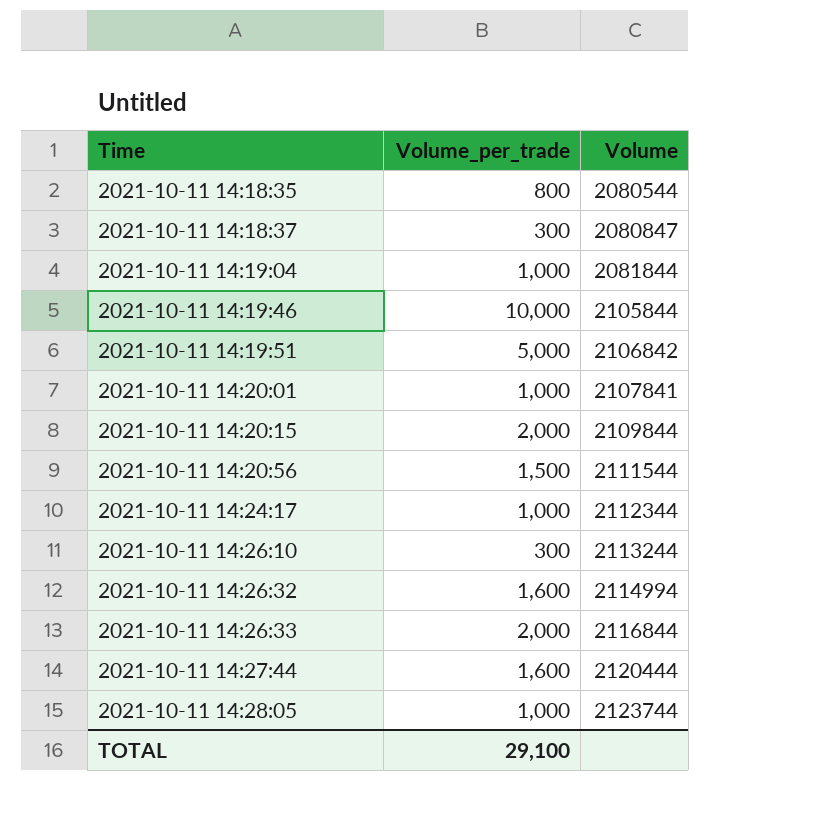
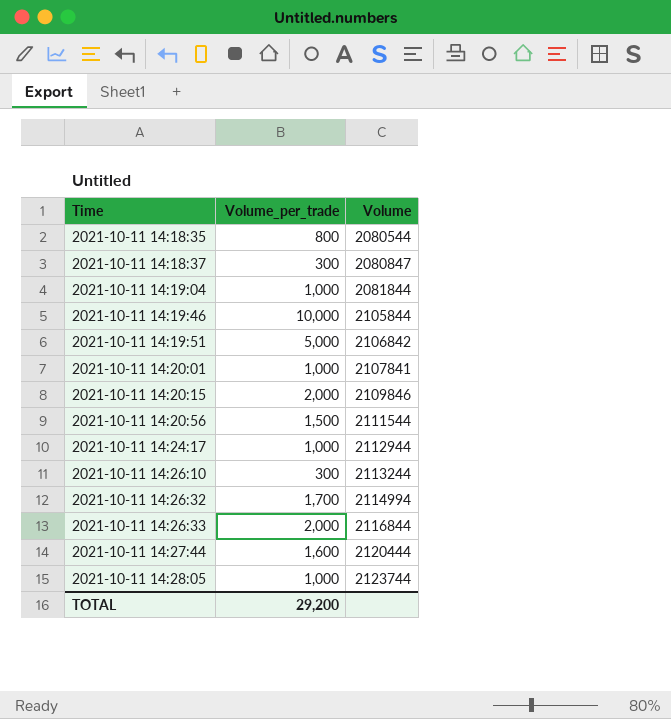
2021-10-11 14:20:15 | Volume: 2109844 -> 2109846
2021-10-11 14:24:17 | Volume: 2112344 -> 2112944
2021-10-11 14:26:32 | Volume_per_trade: 1,600 -> 1,700
TOTAL | Volume_per_trade: 29,100 -> 29,200

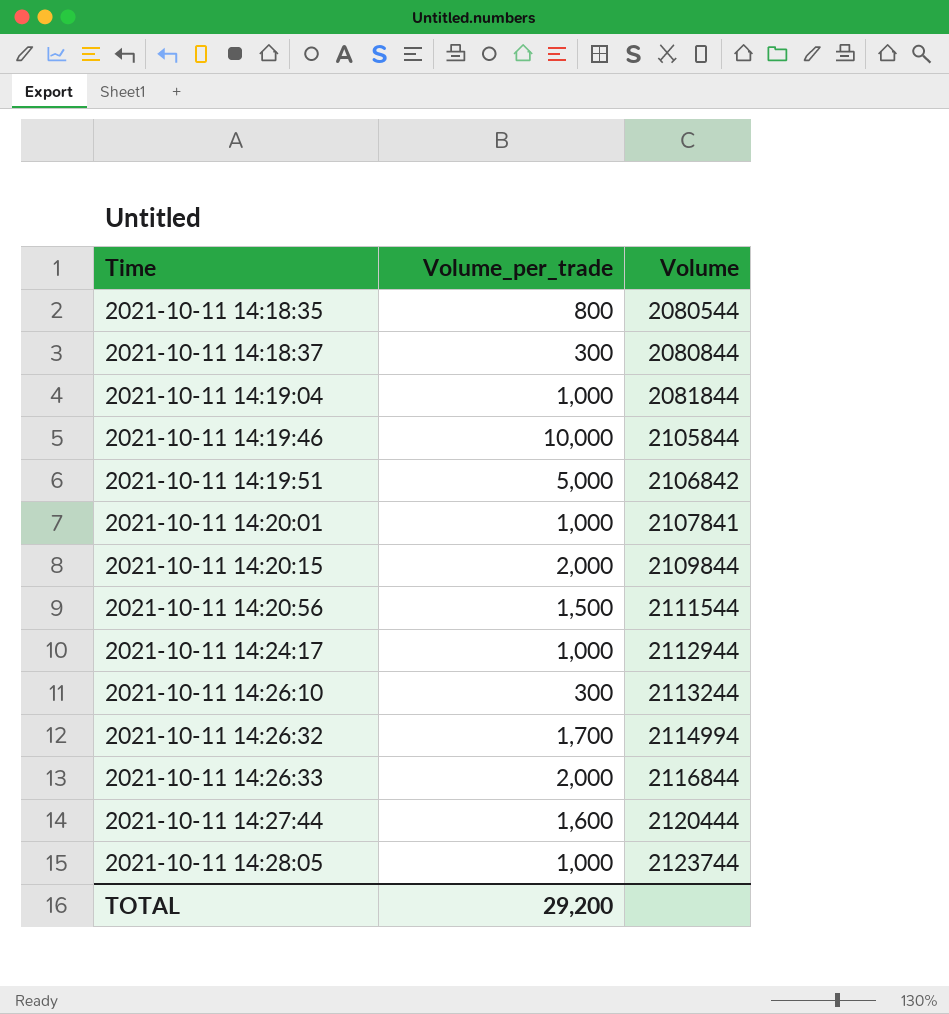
2021-10-11 14:18:37 | Volume: 2080847 -> 2080844
2021-10-11 14:20:15 | Volume: 2109846 -> 2109844

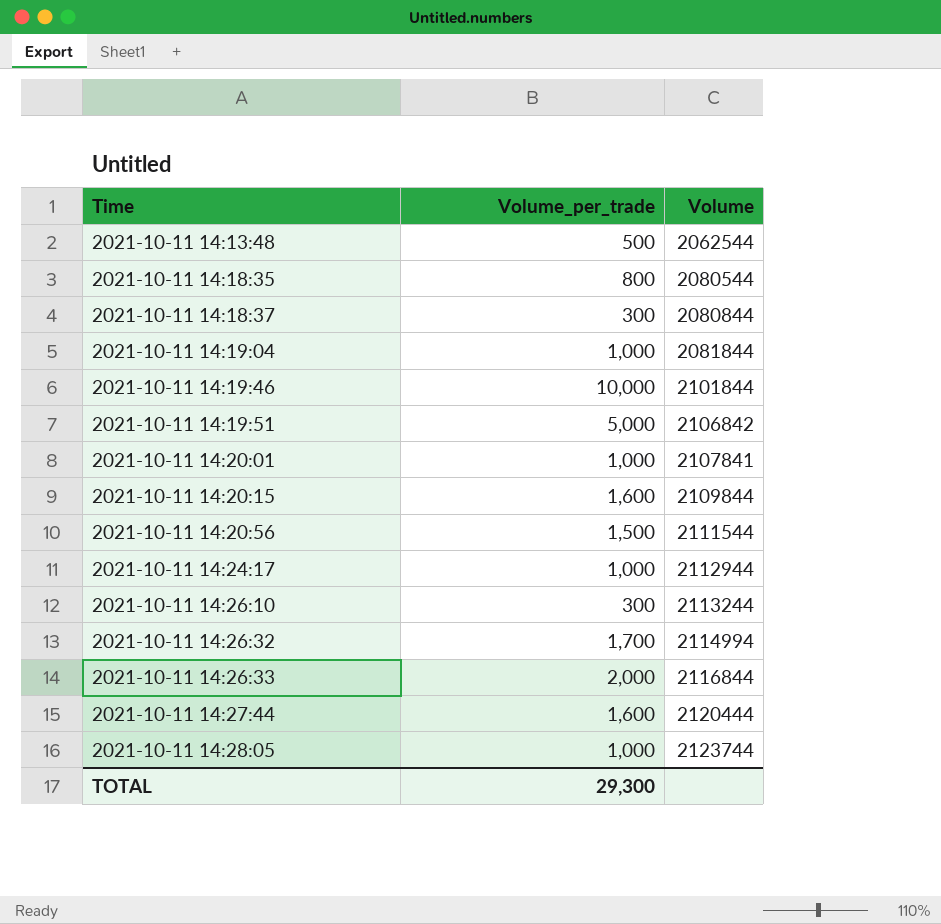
row 2021-10-11 14:13:48: none -> 500 | 2062544
2021-10-11 14:19:46 | Volume: 2105844 -> 2101844
2021-10-11 14:20:15 | Volume_per_trade: 2,000 -> 1,600
TOTAL | Volume_per_trade: 29,200 -> 29,300

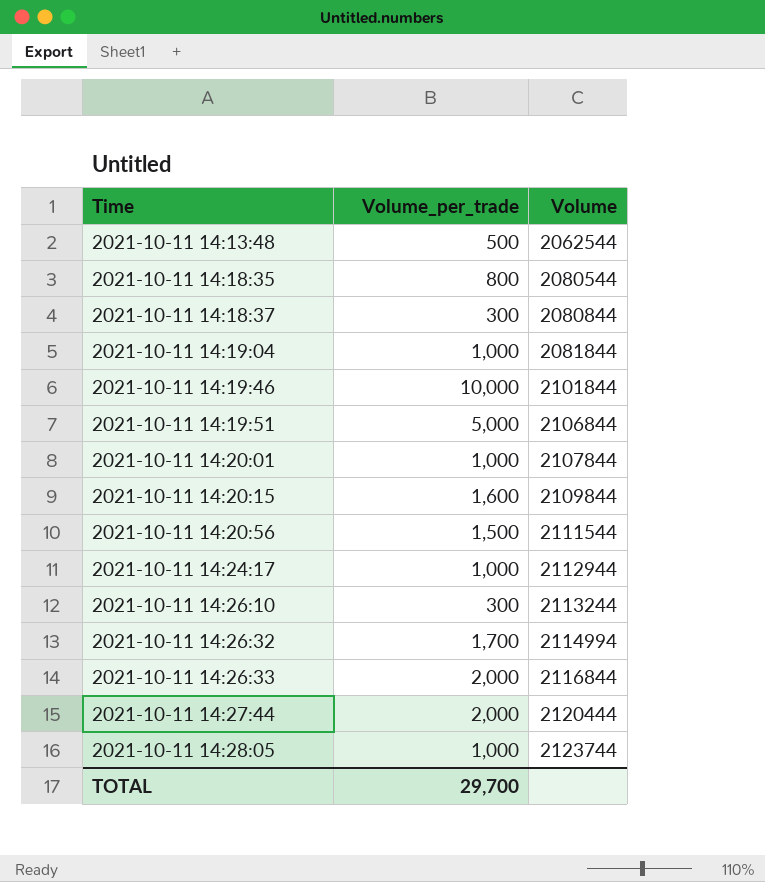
2021-10-11 14:19:51 | Volume: 2106842 -> 2106844
2021-10-11 14:20:01 | Volume: 2107841 -> 2107844
2021-10-11 14:27:44 | Volume_per_trade: 1,600 -> 2,000
TOTAL | Volume_per_trade: 29,300 -> 29,700

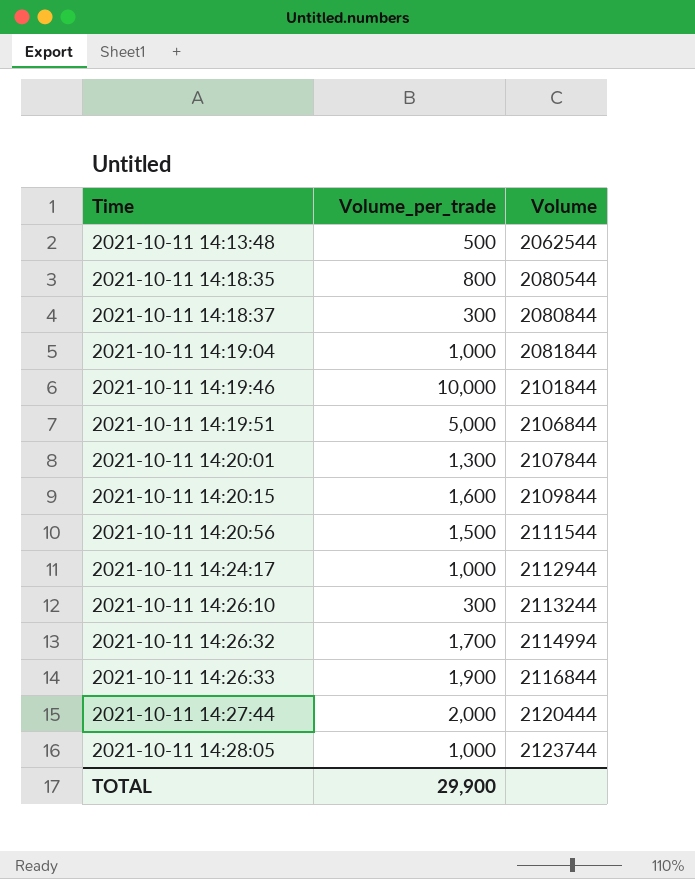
2021-10-11 14:20:01 | Volume_per_trade: 1,000 -> 1,300
2021-10-11 14:26:33 | Volume_per_trade: 2,000 -> 1,900
TOTAL | Volume_per_trade: 29,700 -> 29,900

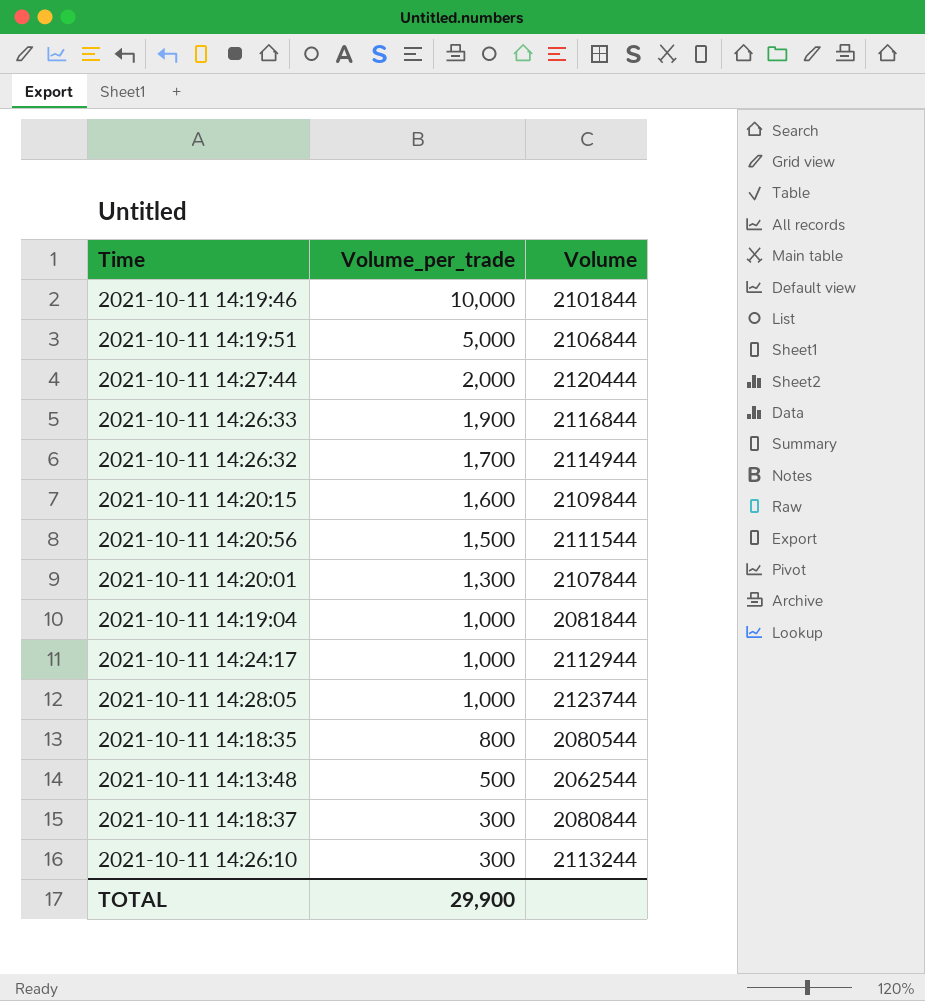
row order: Time ascending -> Volume_per_trade descending
2021-10-11 14:26:32 | Volume: 2114994 -> 2114944

